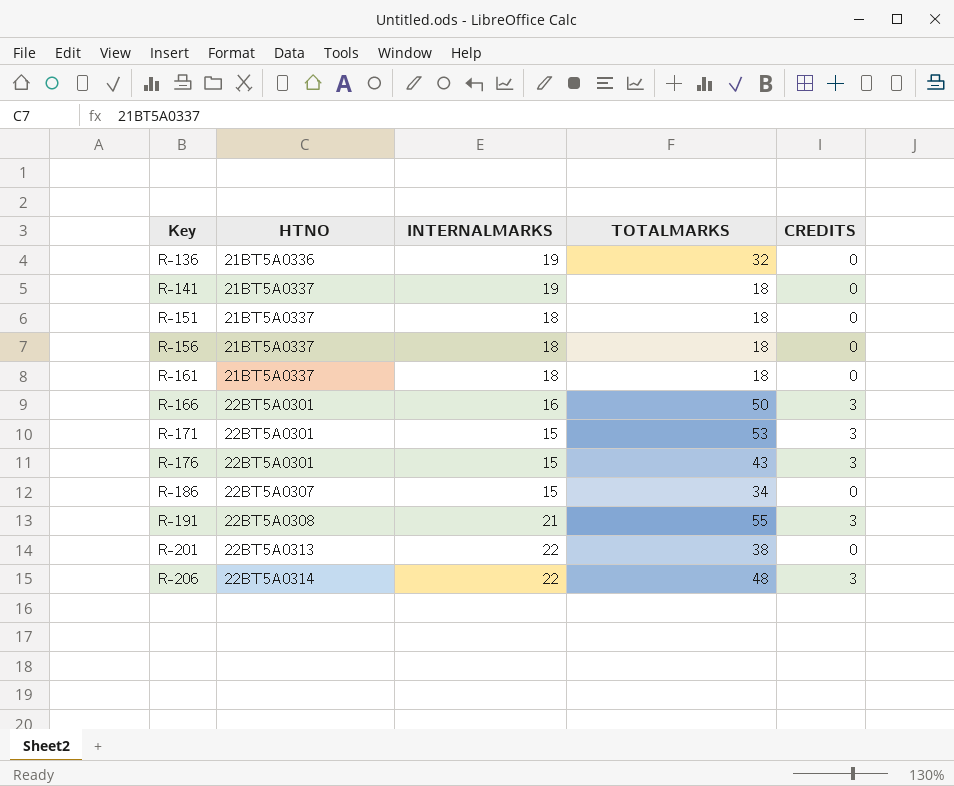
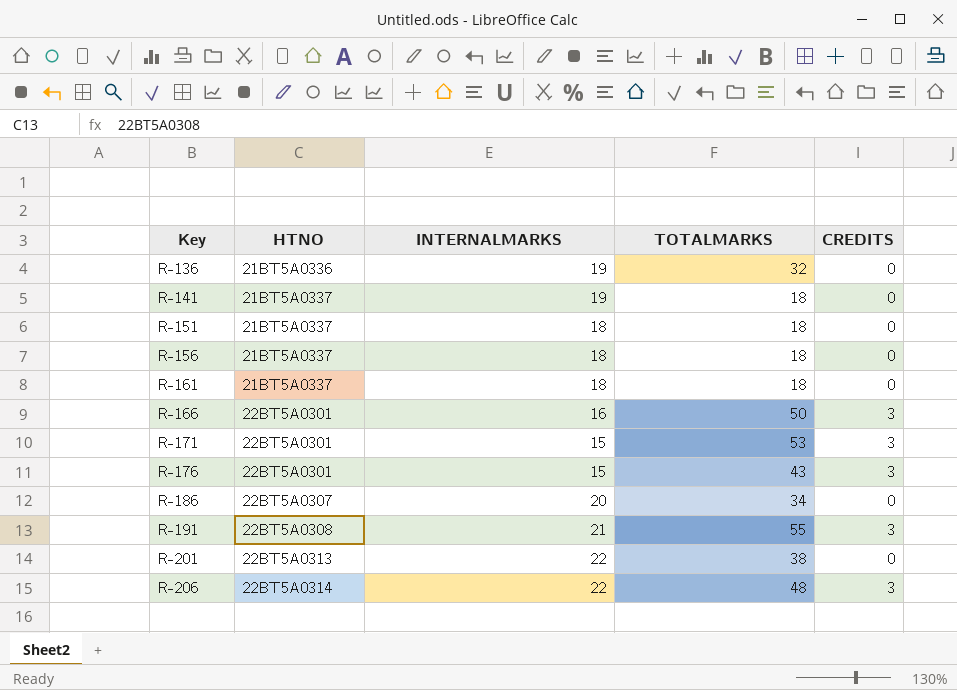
R-186 | INTERNALMARKS: 15 -> 20

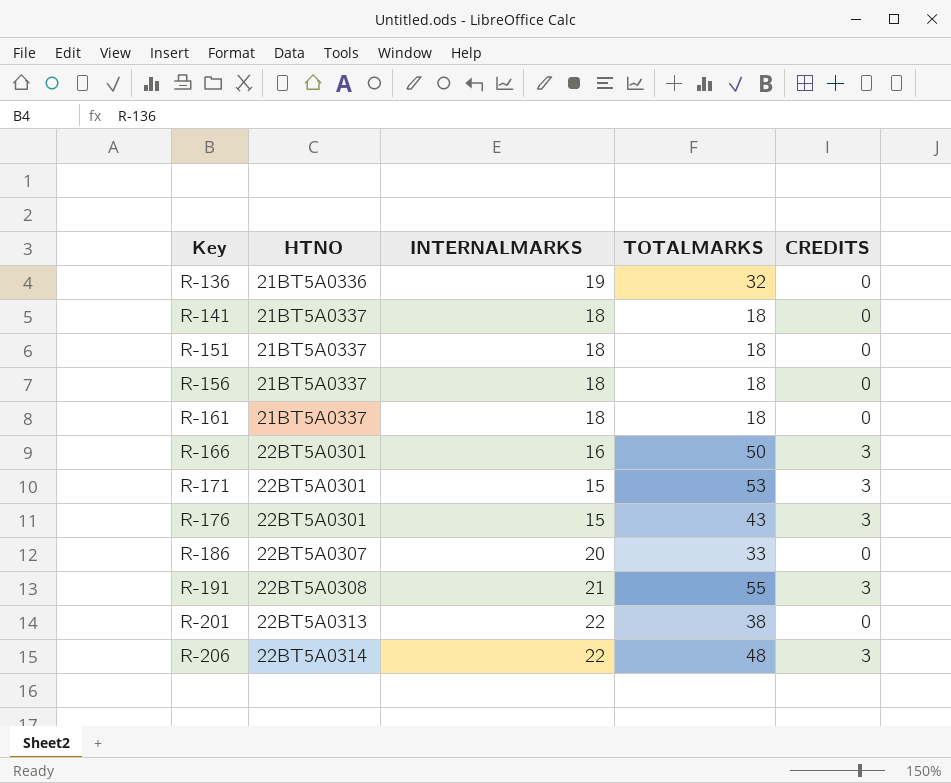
R-141 | INTERNALMARKS: 19 -> 18
R-186 | TOTALMARKS: 34 -> 33

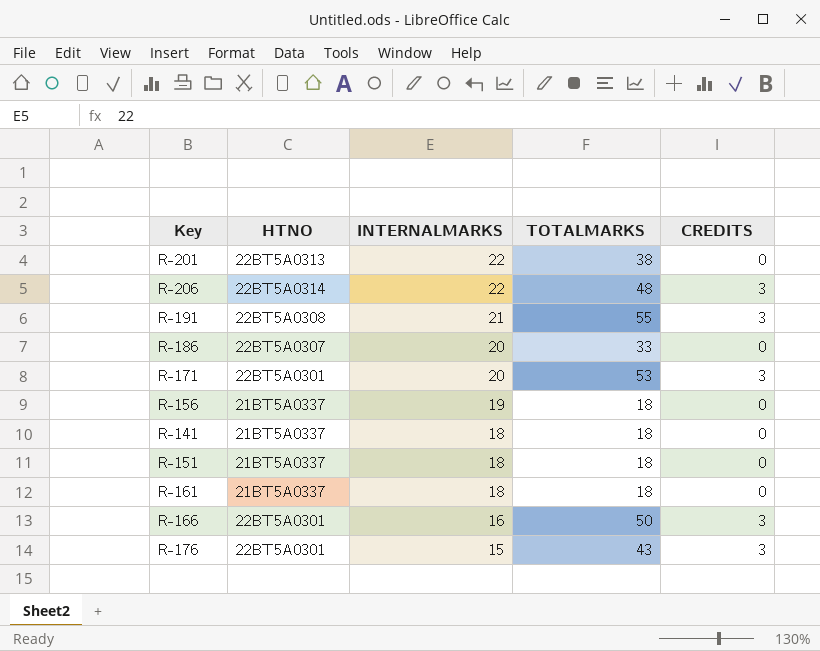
row order: Key ascending -> INTERNALMARKS descending
row R-136: 21BT5A0336 | 19 | 32 | 0 -> none
R-171 | INTERNALMARKS: 15 -> 20
R-156 | INTERNALMARKS: 18 -> 19

